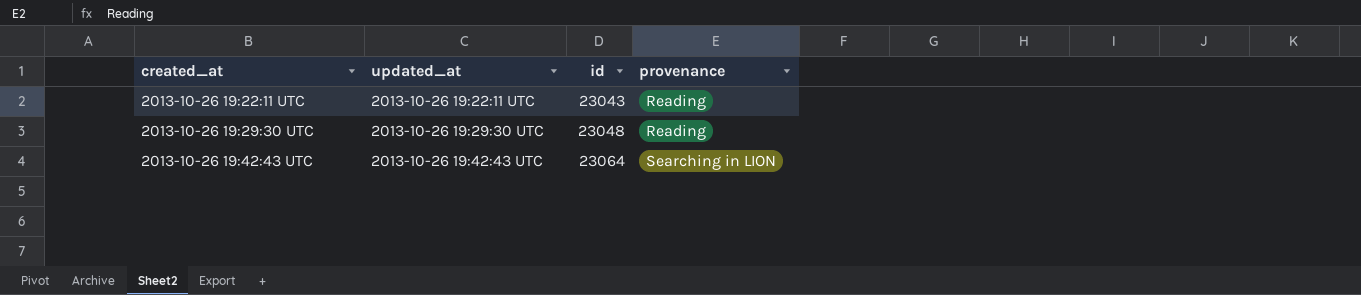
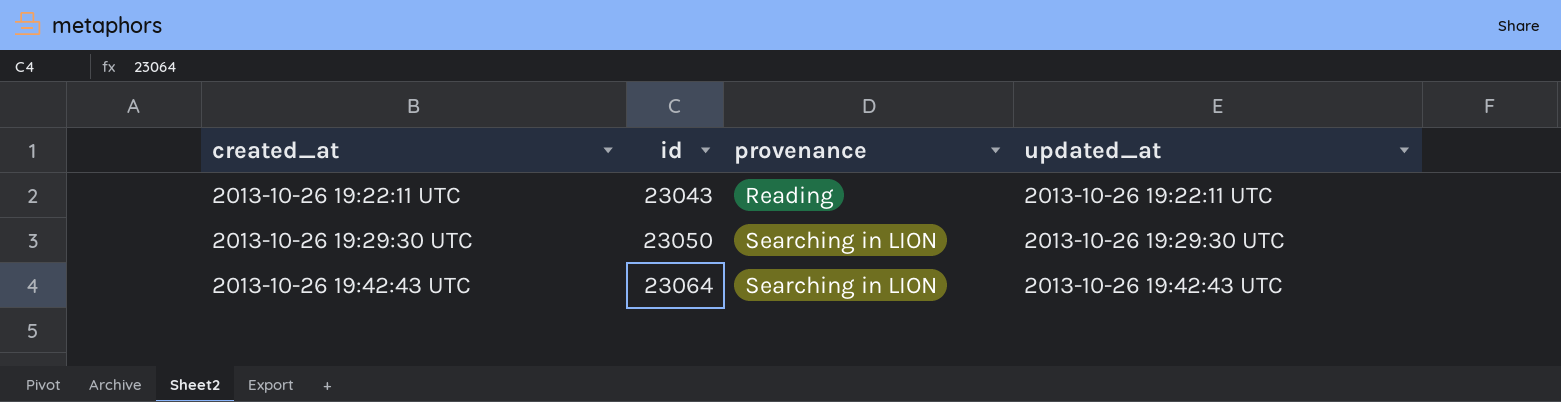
column updated_at | position: 2 -> 4
2013-10-26 19:29:30 UTC | id: 23048 -> 23050
2013-10-26 19:29:30 UTC | provenance: Reading -> Searching in LION

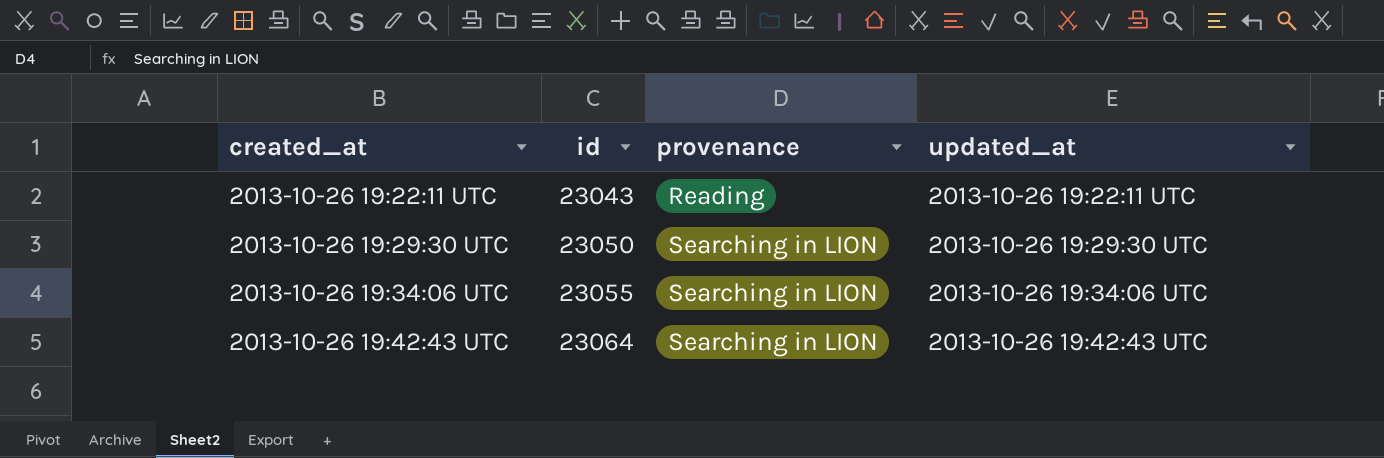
row 2013-10-26 19:34:06 UTC: none -> 23055 | Searching in LION | 2013-10-26 19:34:06 UTC

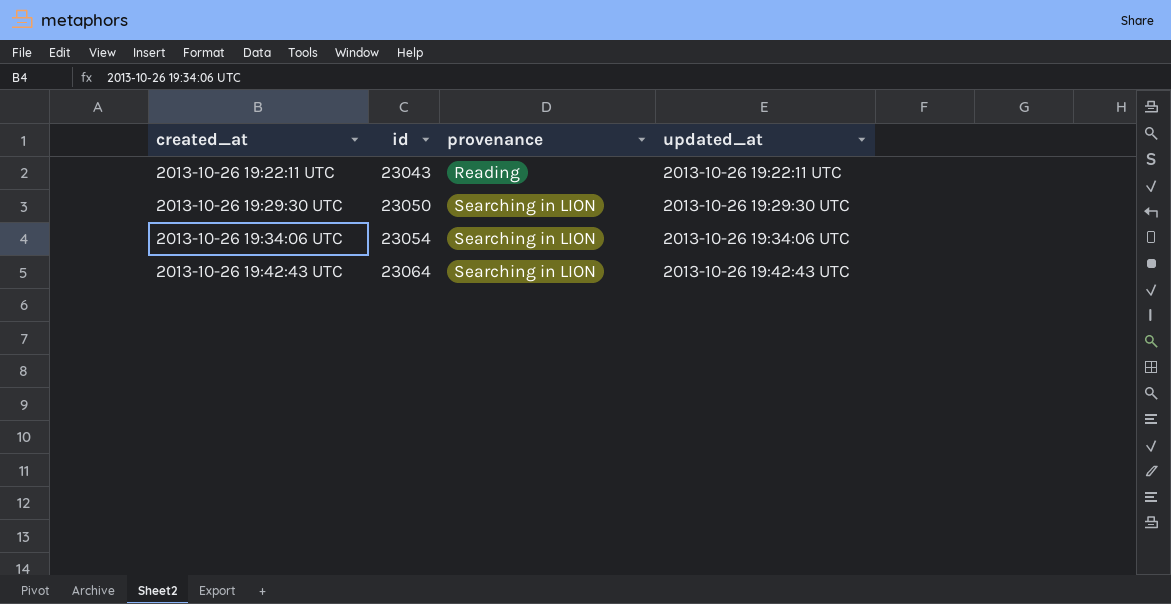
2013-10-26 19:34:06 UTC | id: 23055 -> 23054

